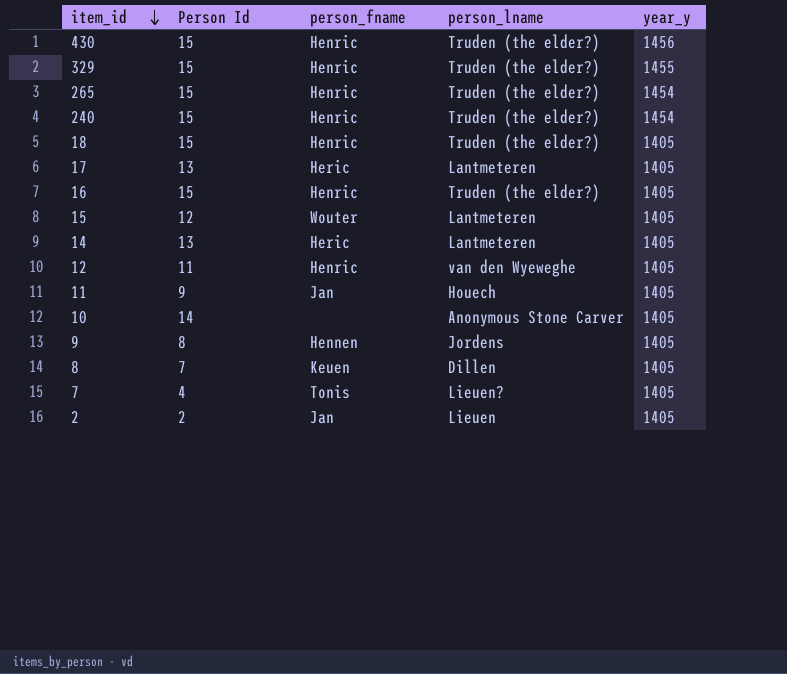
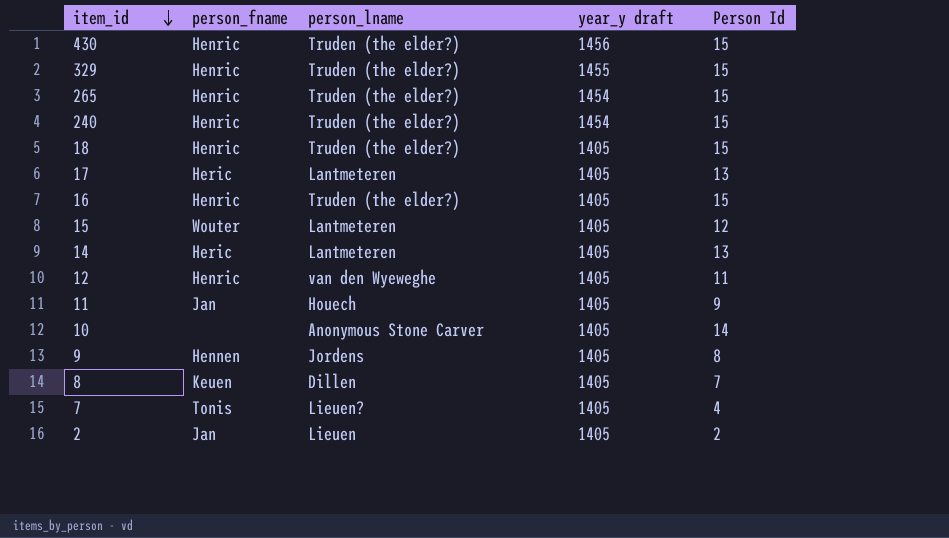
column name: year_y -> year_y draft
column Person Id | position: 2 -> 5

